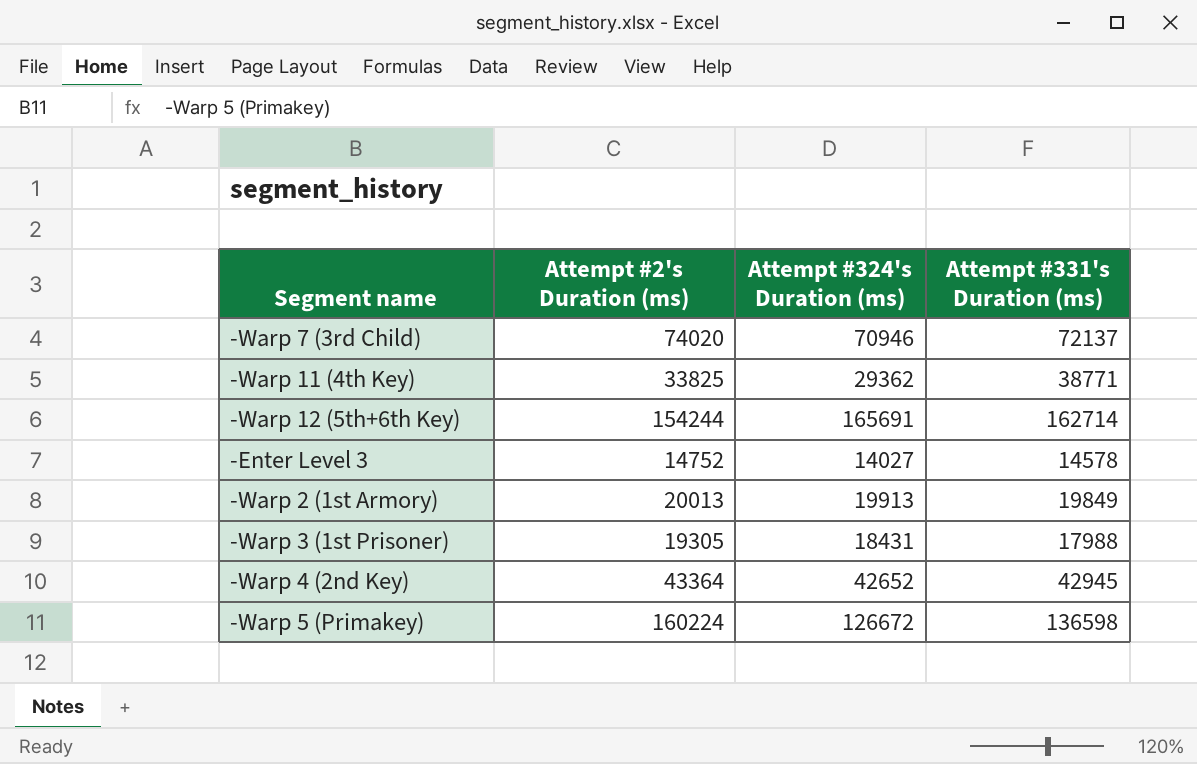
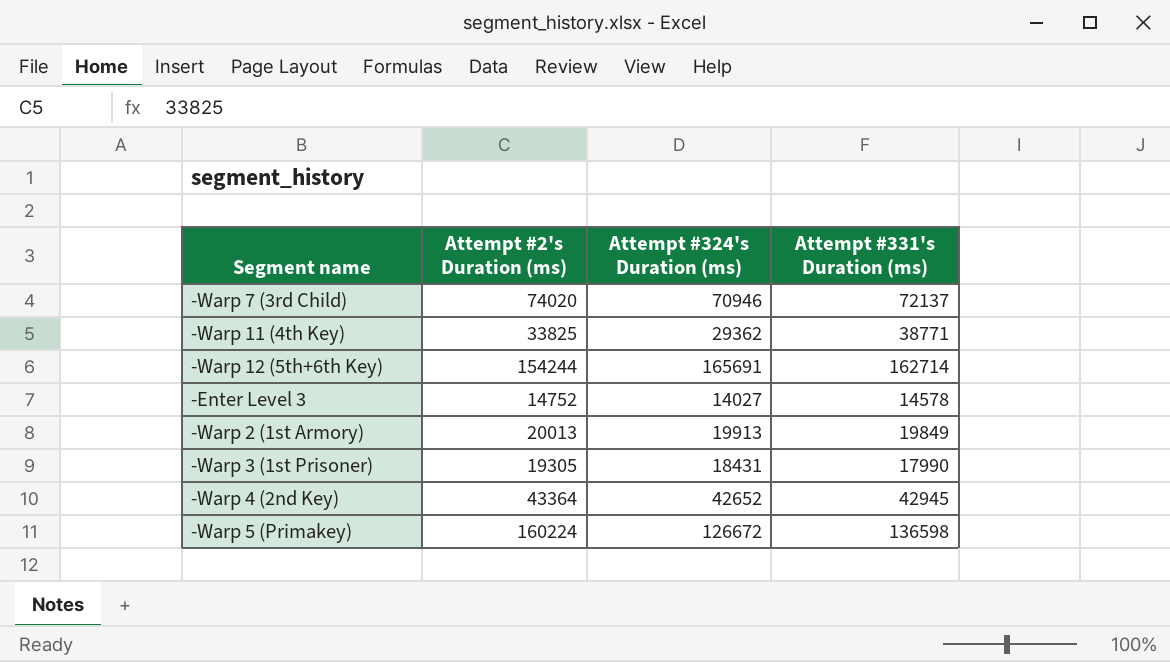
-Warp 3 (1st Prisoner) | Attempt #331's Duration (ms): 17988 -> 17990

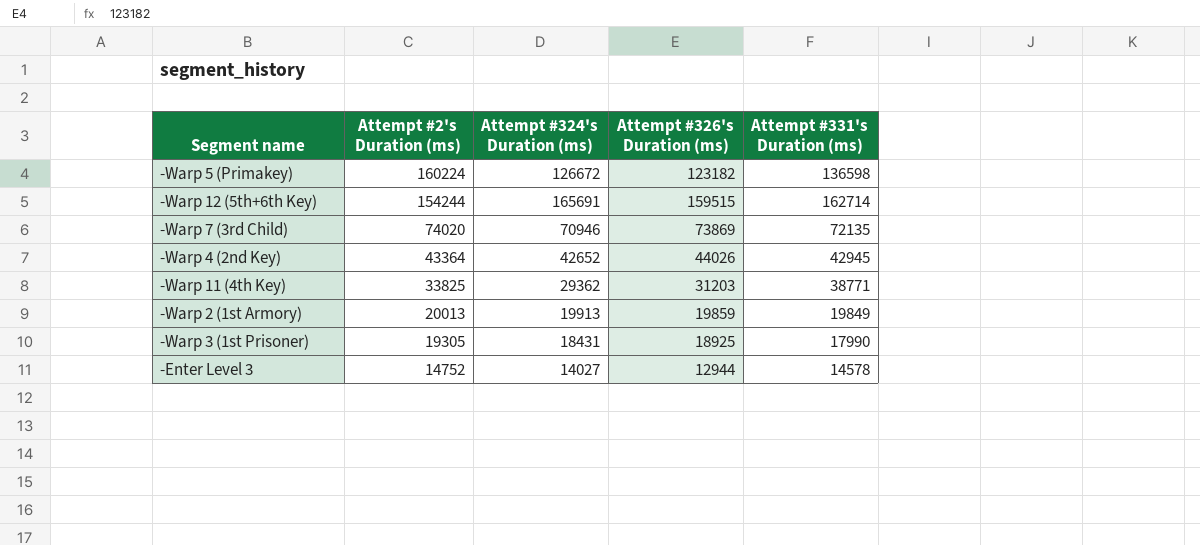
row order: none -> Attempt #2's Duration (ms) descending
column Attempt #326's Duration (ms) | position: none -> 4
-Warp 7 (3rd Child) | Attempt #331's Duration (ms): 72137 -> 72135

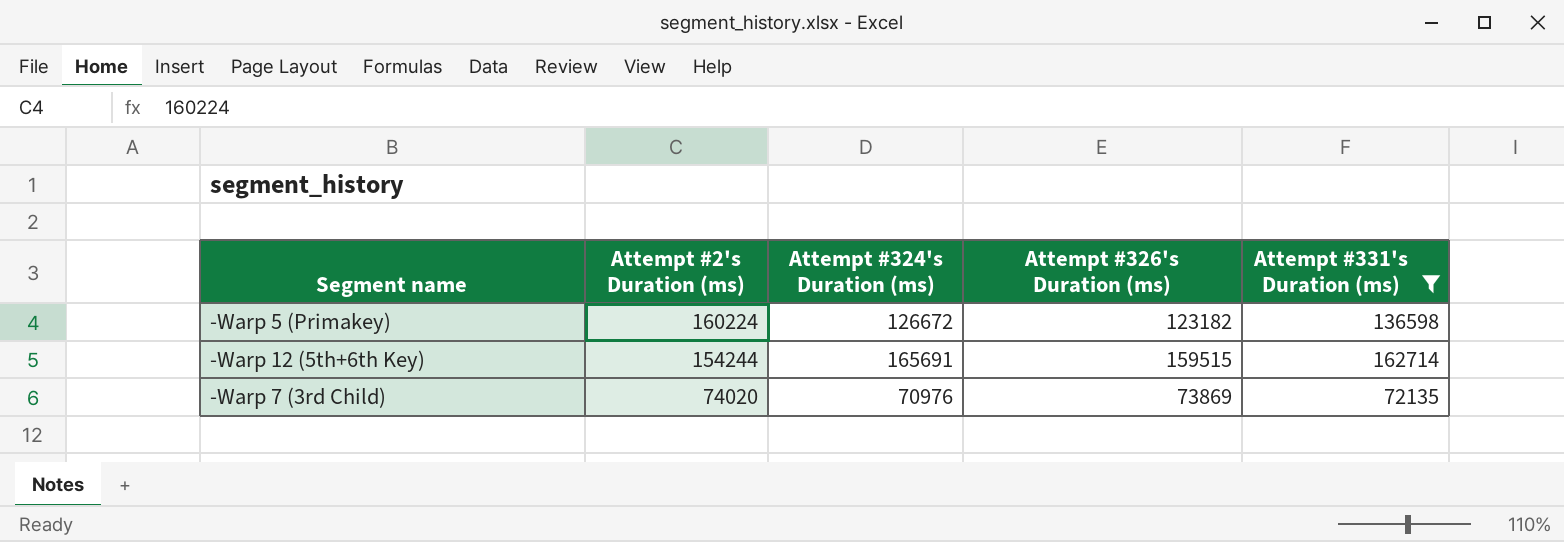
filter: none -> Attempt #331's Duration (ms) >= 72135
-Warp 7 (3rd Child) | Attempt #324's Duration (ms): 70946 -> 70976

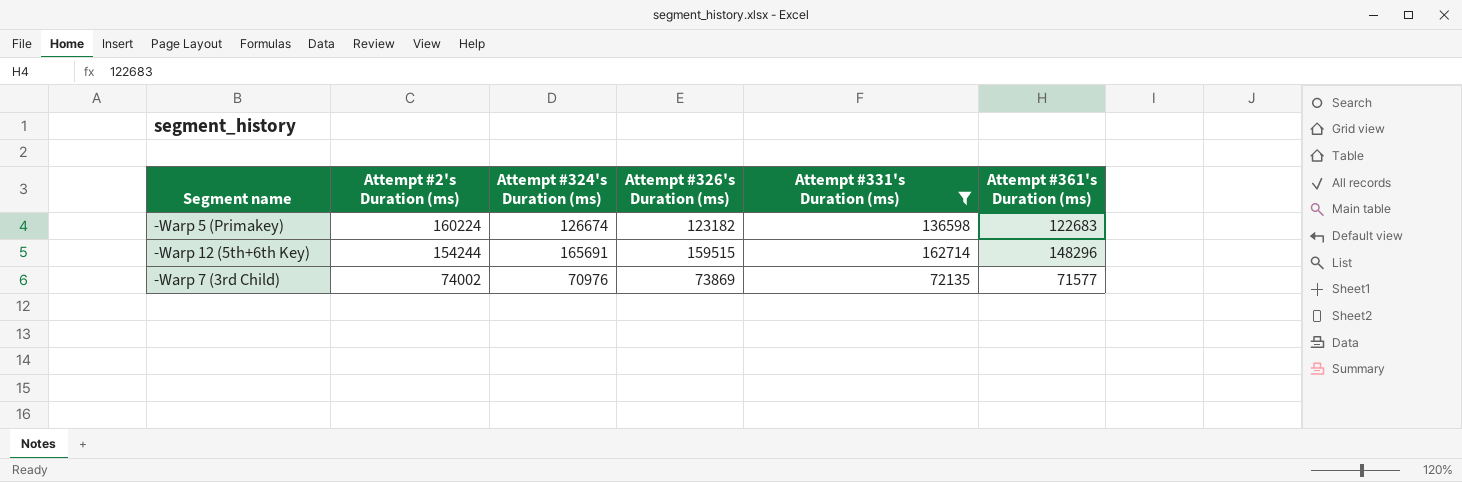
column Attempt #361's Duration (ms) | position: none -> 6
-Warp 5 (Primakey) | Attempt #324's Duration (ms): 126672 -> 126674
-Warp 7 (3rd Child) | Attempt #2's Duration (ms): 74020 -> 74002

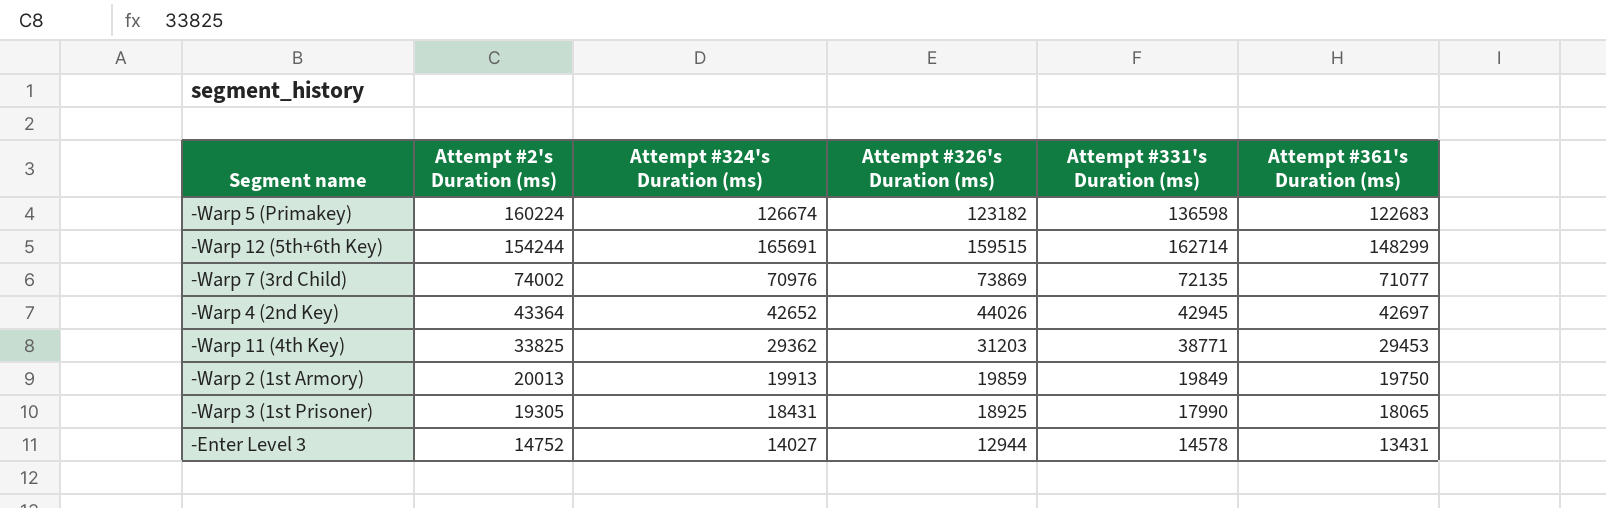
filter: Attempt #331's Duration (ms) >= 72135 -> none
-Warp 12 (5th+6th Key) | Attempt #361's Duration (ms): 148296 -> 148299
-Warp 7 (3rd Child) | Attempt #361's Duration (ms): 71577 -> 71077

